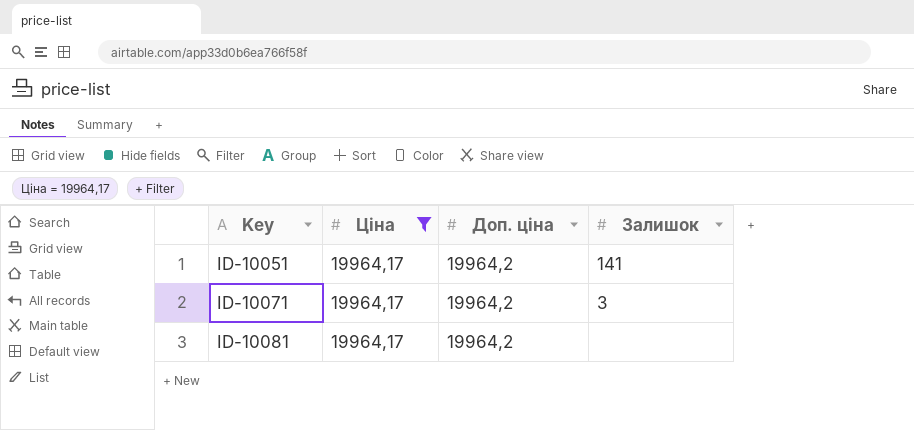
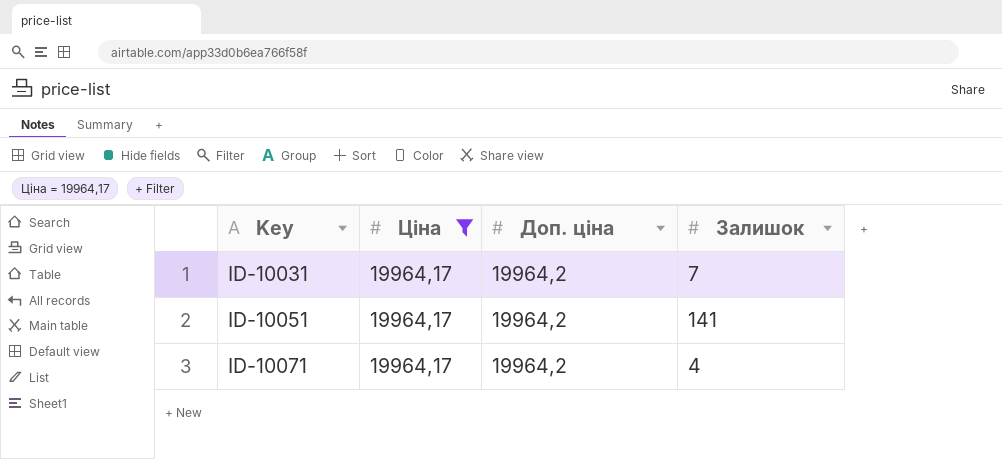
row ID-10081: 19964,17 | 19964,2 | none -> none
row ID-10031: none -> 19964,17 | 19964,2 | 7
ID-10071 | Залишок: 3 -> 4

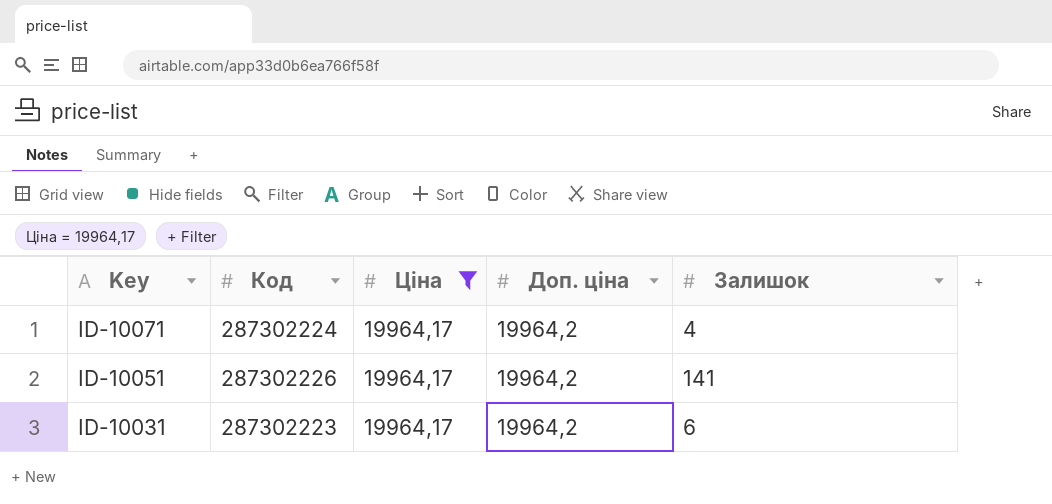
row order: Key ascending -> Key descending
column Код | position: none -> 2
ID-10031 | Залишок: 7 -> 6

